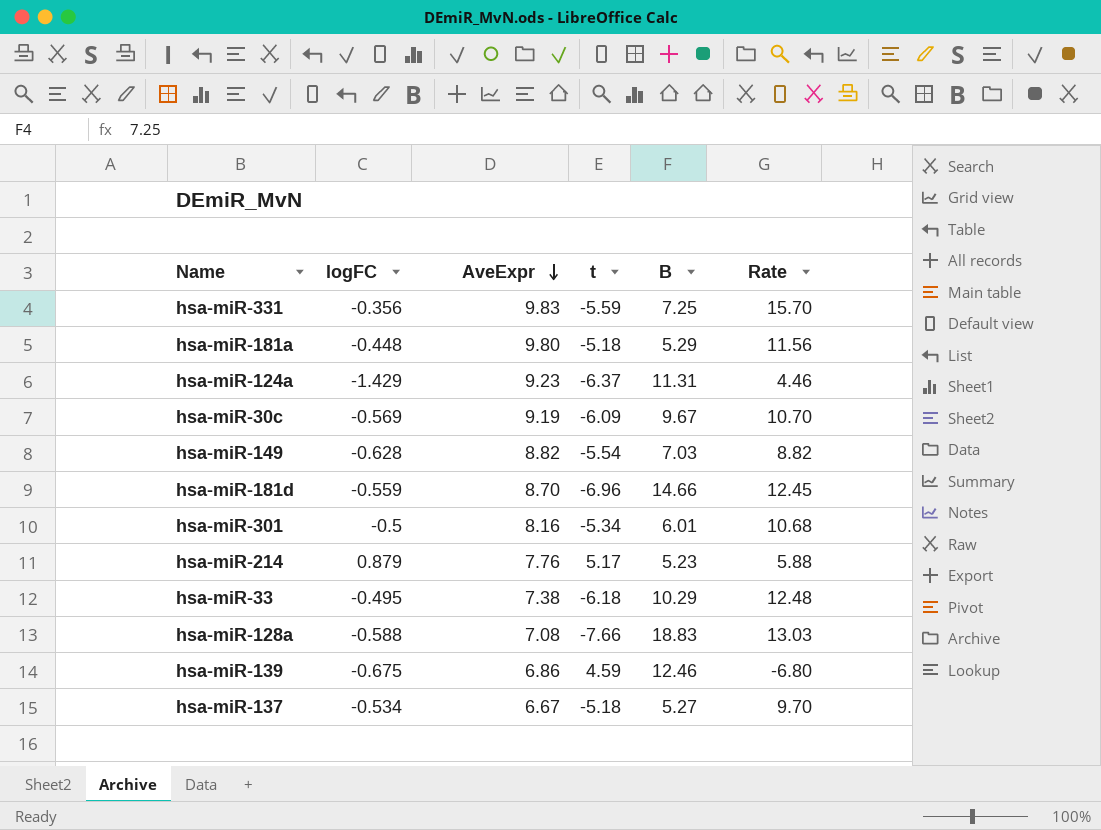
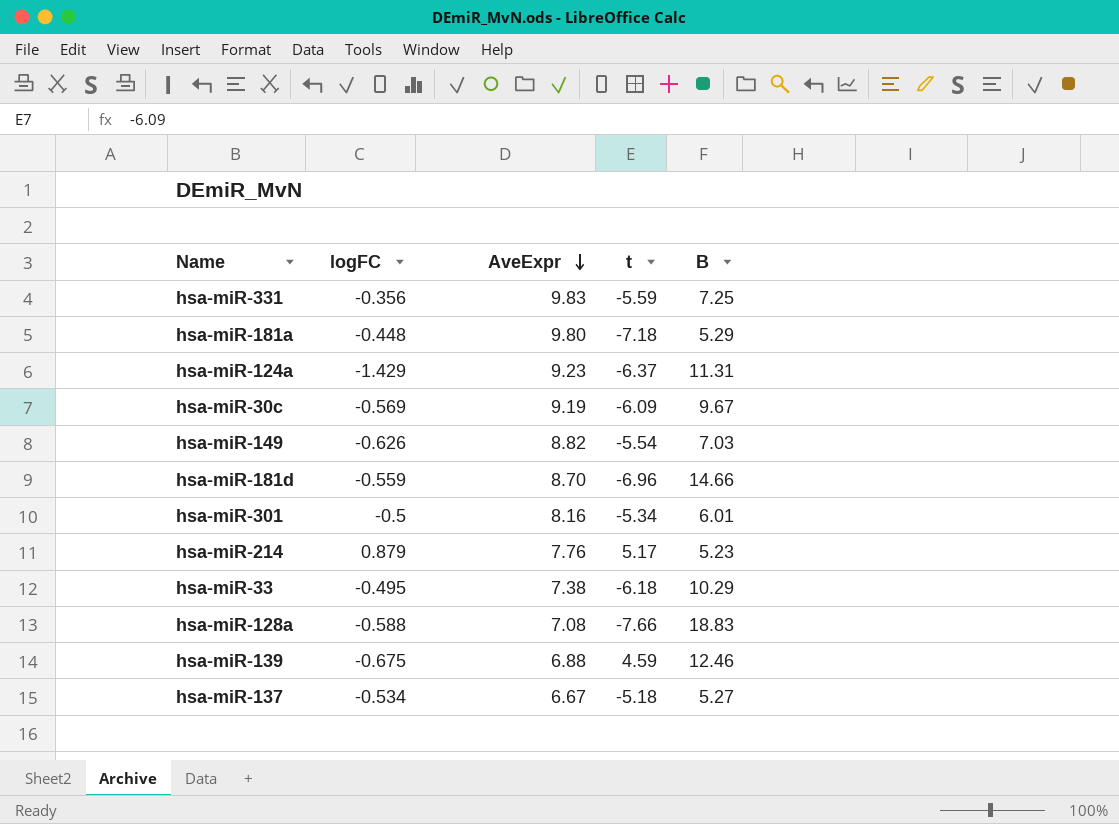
column Rate | formula: [t] / [logFC] -> none
hsa-miR-181a | t: -5.18 -> -7.18
hsa-miR-149 | logFC: -0.628 -> -0.626
hsa-miR-139 | AveExpr: 6.86 -> 6.88

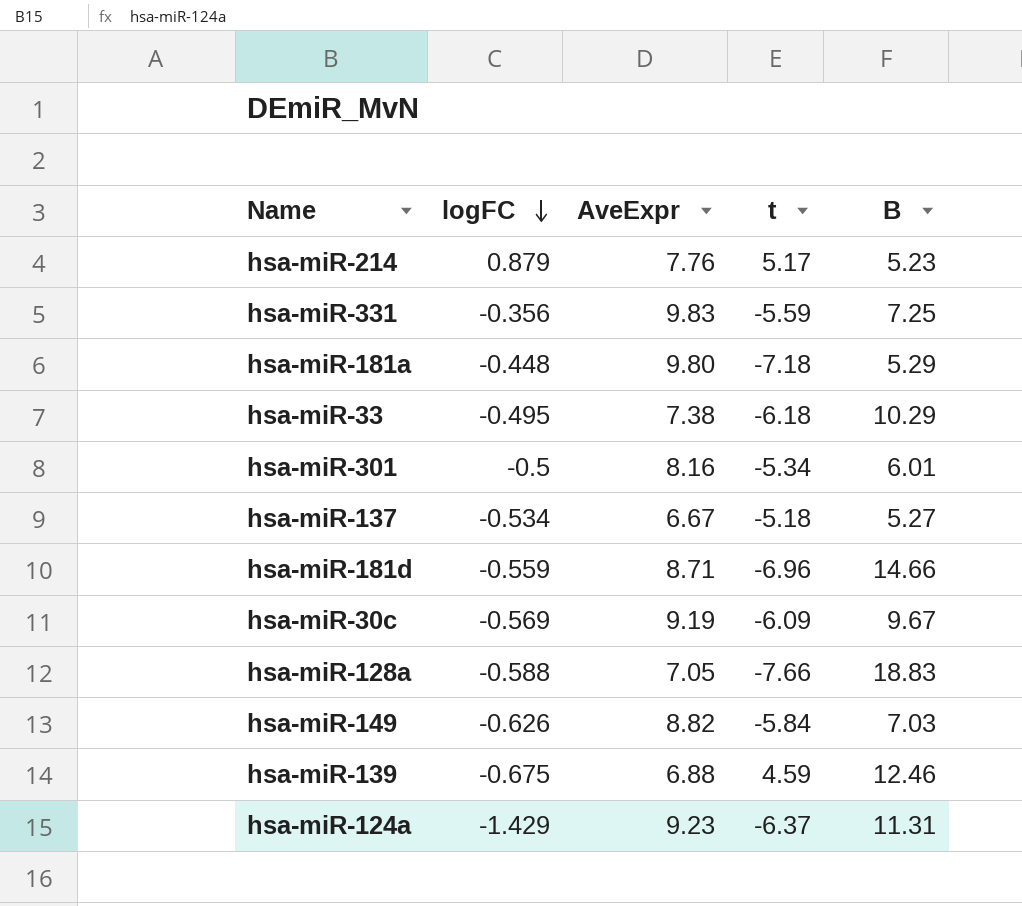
row order: AveExpr descending -> logFC descending
hsa-miR-181d | AveExpr: 8.70 -> 8.71
hsa-miR-128a | AveExpr: 7.08 -> 7.05
hsa-miR-149 | t: -5.54 -> -5.84

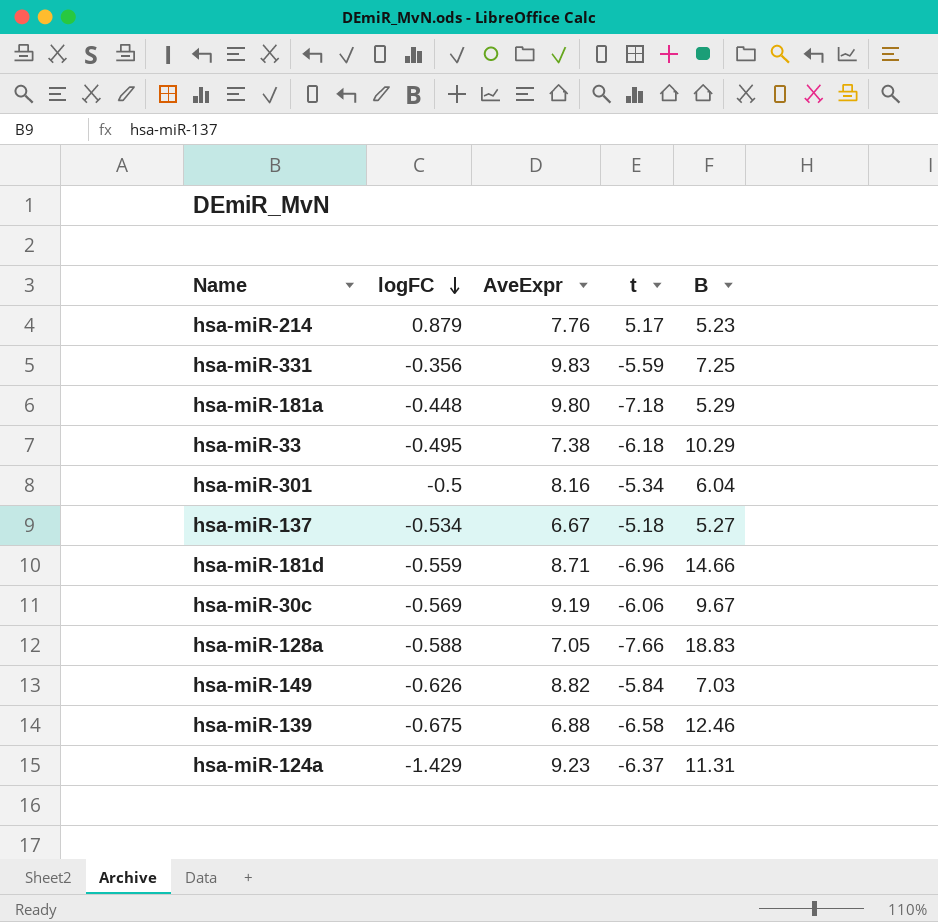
hsa-miR-301 | B: 6.01 -> 6.04
hsa-miR-30c | t: -6.09 -> -6.06
hsa-miR-139 | t: 4.59 -> -6.58

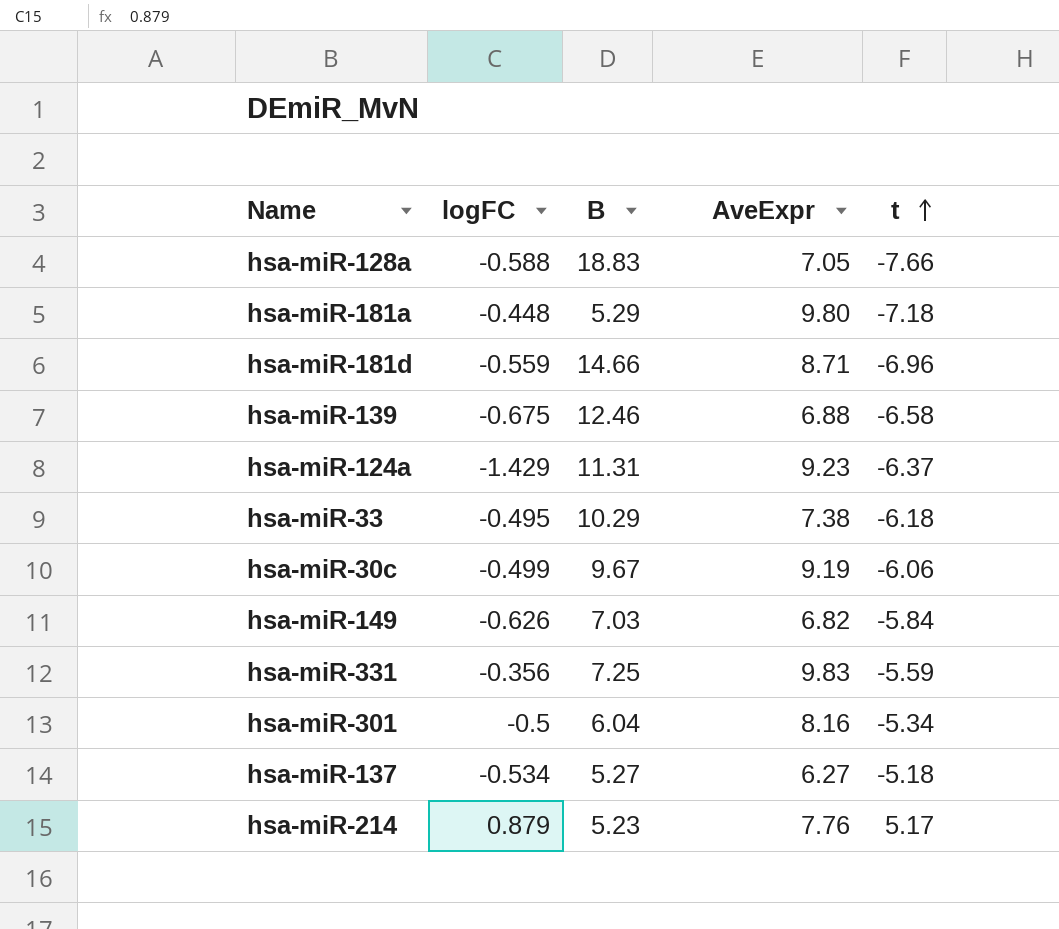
row order: logFC descending -> t ascending
column B | position: 5 -> 3
hsa-miR-30c | logFC: -0.569 -> -0.499
hsa-miR-149 | AveExpr: 8.82 -> 6.82
hsa-miR-137 | AveExpr: 6.67 -> 6.27

